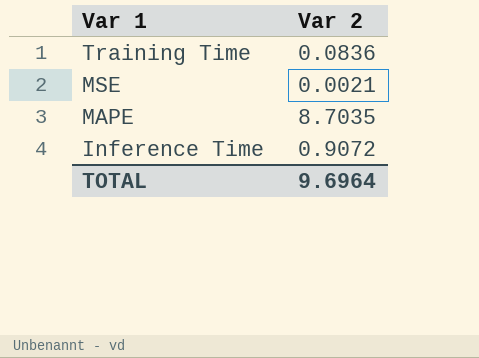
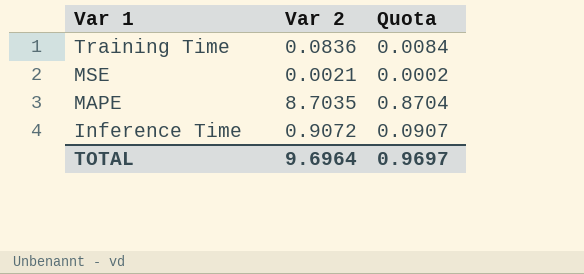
column Quota | formula: none -> [Var 2] * 0.1

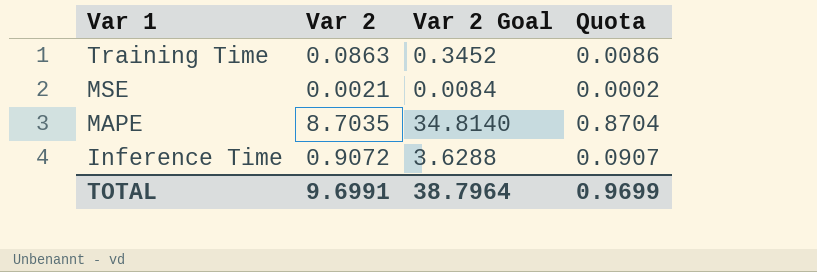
column Var 2 Goal | formula: none -> [Var 2] * 4
Training Time | Var 2: 0.0836 -> 0.0863
Training Time | Quota: 0.0084 -> 0.0086
TOTAL | Var 2: 9.6964 -> 9.6991
TOTAL | Quota: 0.9697 -> 0.9699

